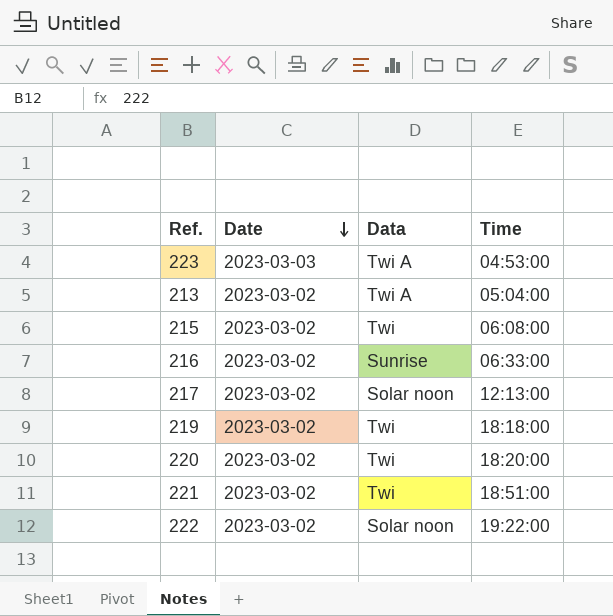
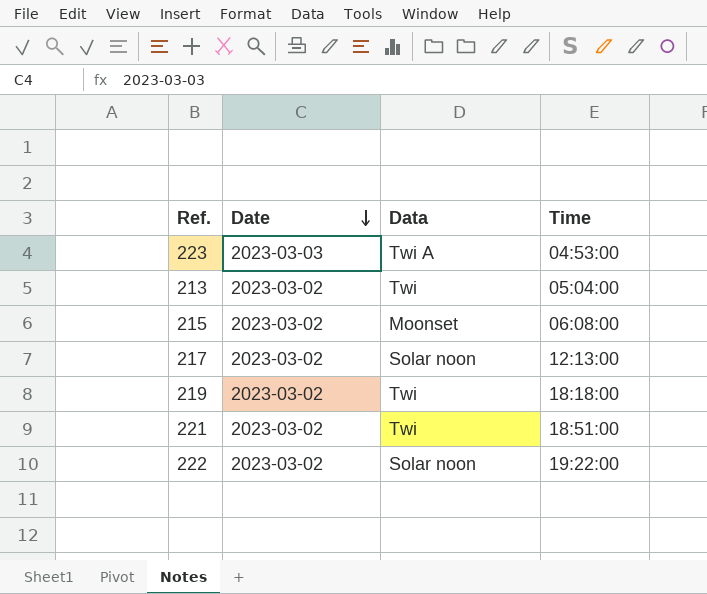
row 216: 2023-03-02 | Sunrise | 06:33:00 -> none
row 220: 2023-03-02 | Twi | 18:20:00 -> none
213 | Data: Twi A -> Twi
215 | Data: Twi -> Moonset

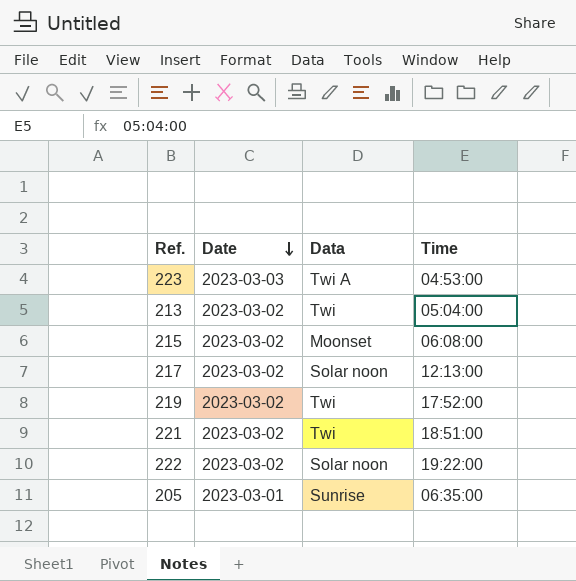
219 | Time: 18:18:00 -> 17:52:00
row 205: none -> 2023-03-01 | Sunrise | 06:35:00

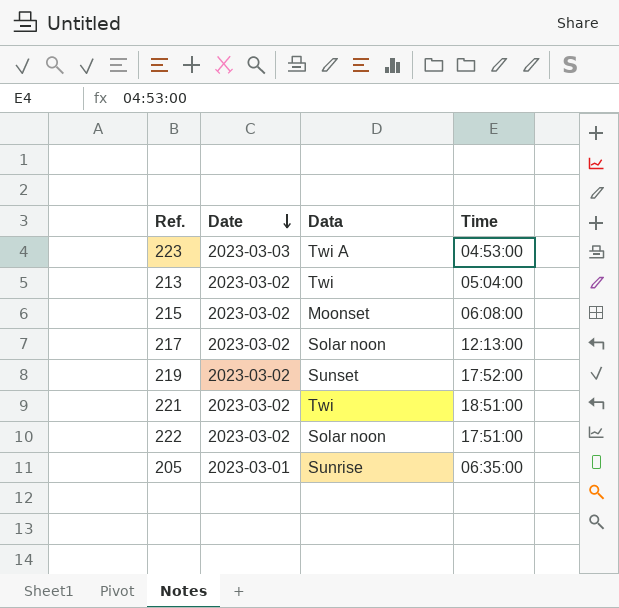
219 | Data: Twi -> Sunset
222 | Time: 19:22:00 -> 17:51:00

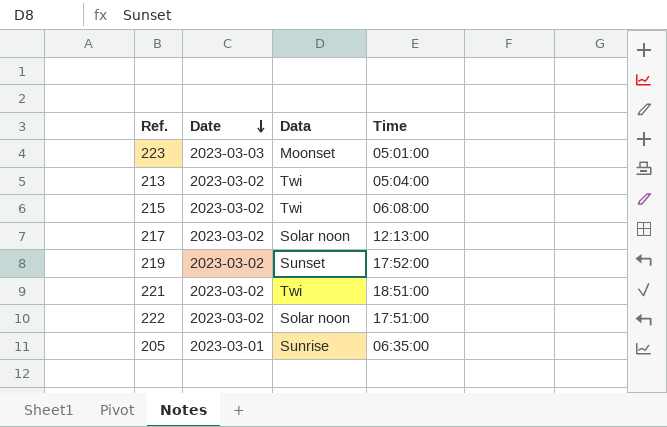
223 | Data: Twi A -> Moonset
223 | Time: 04:53:00 -> 05:01:00
215 | Data: Moonset -> Twi

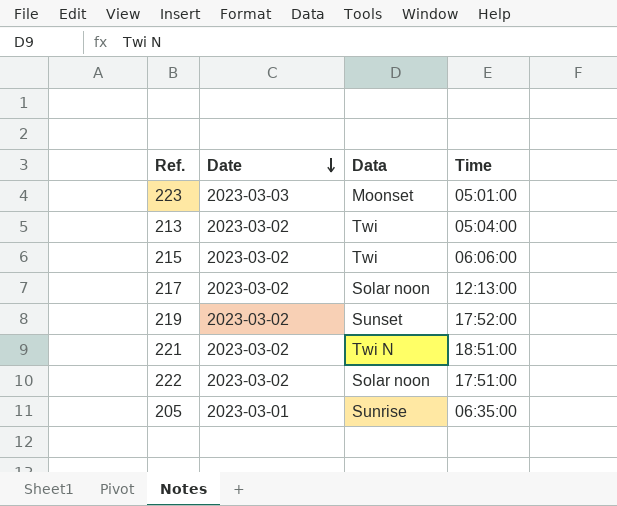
215 | Time: 06:08:00 -> 06:06:00
221 | Data: Twi -> Twi N

